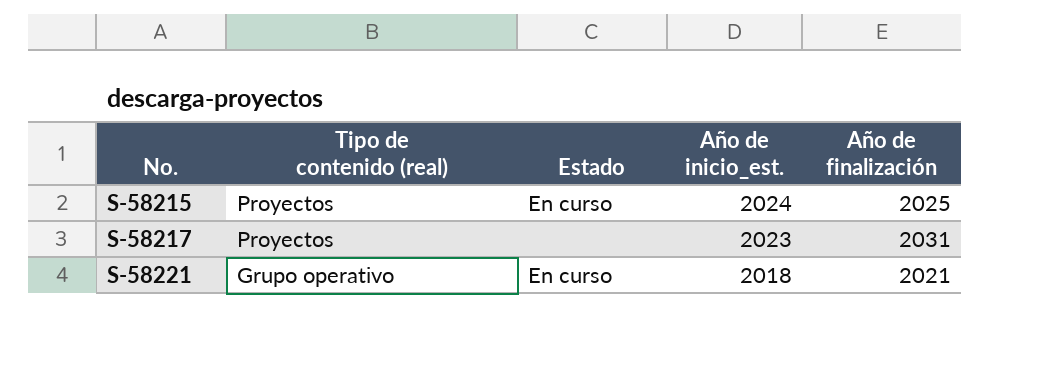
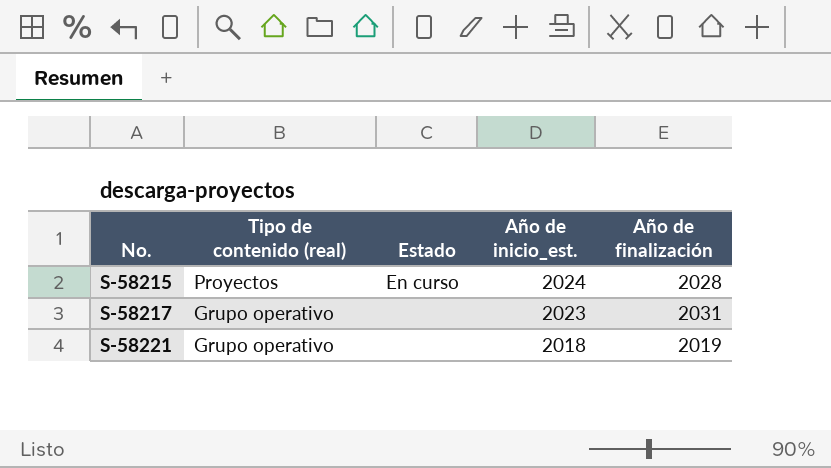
S-58215 | Año de finalización: 2025 -> 2028
S-58217 | Tipo de contenido (real): Proyectos -> Grupo operativo
S-58221 | Estado: En curso -> none
S-58221 | Año de finalización: 2021 -> 2019

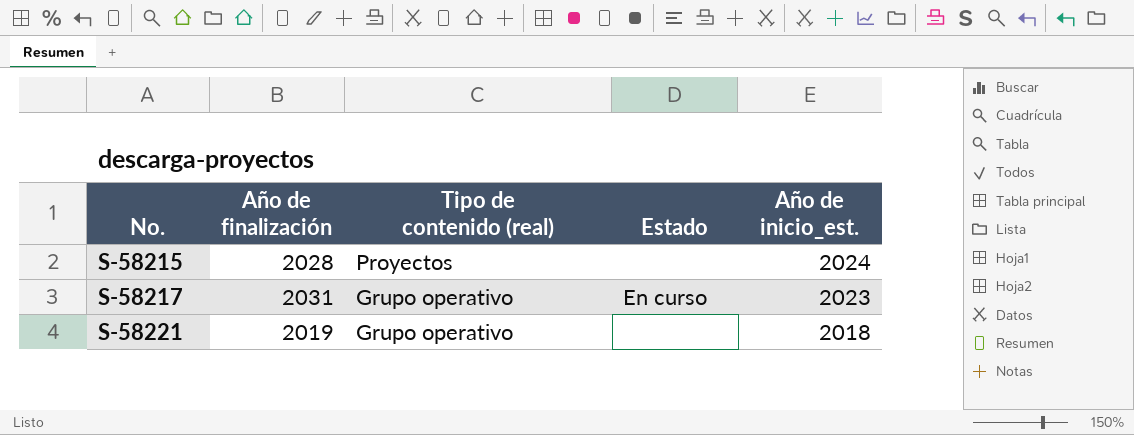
column Año de finalización | position: 5 -> 2
S-58215 | Estado: En curso -> none
S-58217 | Estado: none -> En curso

